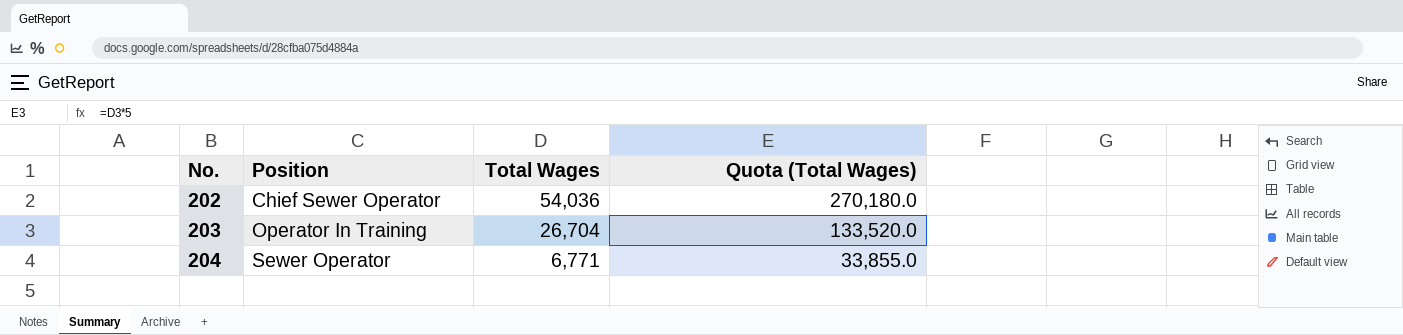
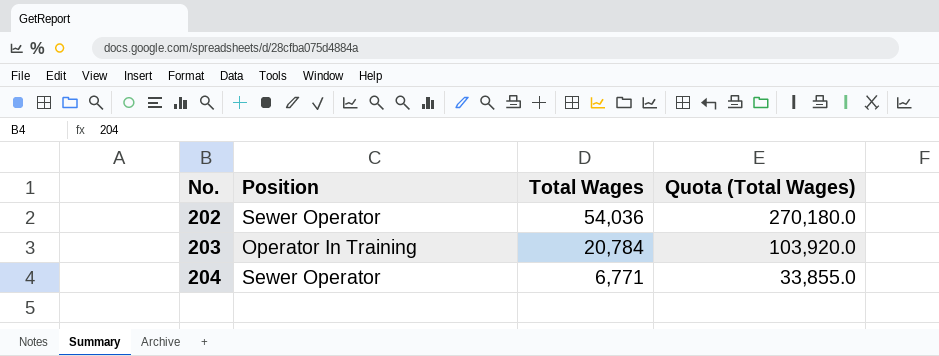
202 | Position: Chief Sewer Operator -> Sewer Operator
203 | Total Wages: 26,704 -> 20,784
203 | Quota (Total Wages): 133,520.0 -> 103,920.0

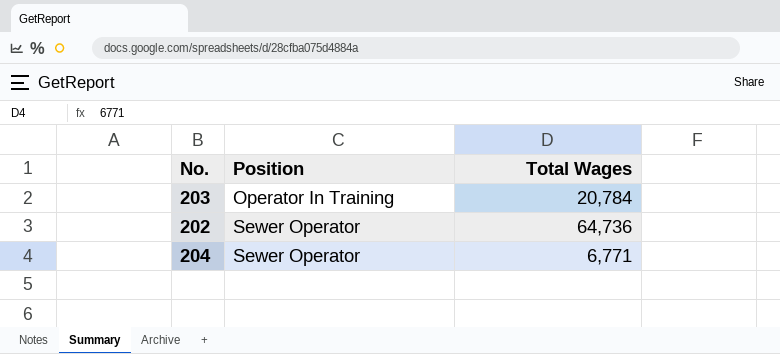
row order: No. ascending -> Position ascending
column Quota (Total Wages) | formula: [Total Wages] * 5 -> none
202 | Total Wages: 54,036 -> 64,736

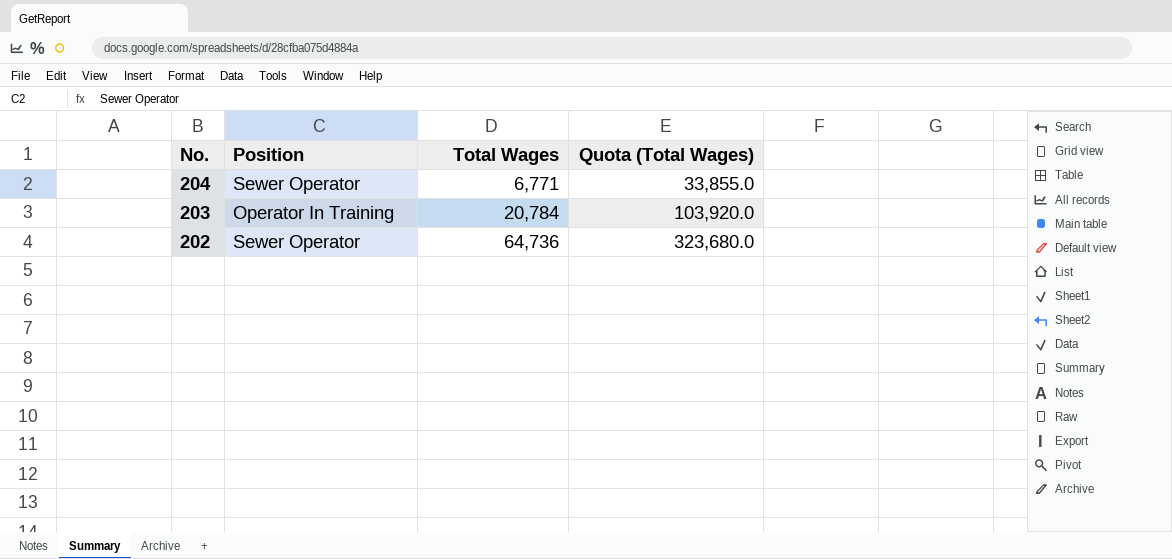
row order: Position ascending -> No. descending
column Quota (Total Wages) | formula: none -> [Total Wages] * 5

